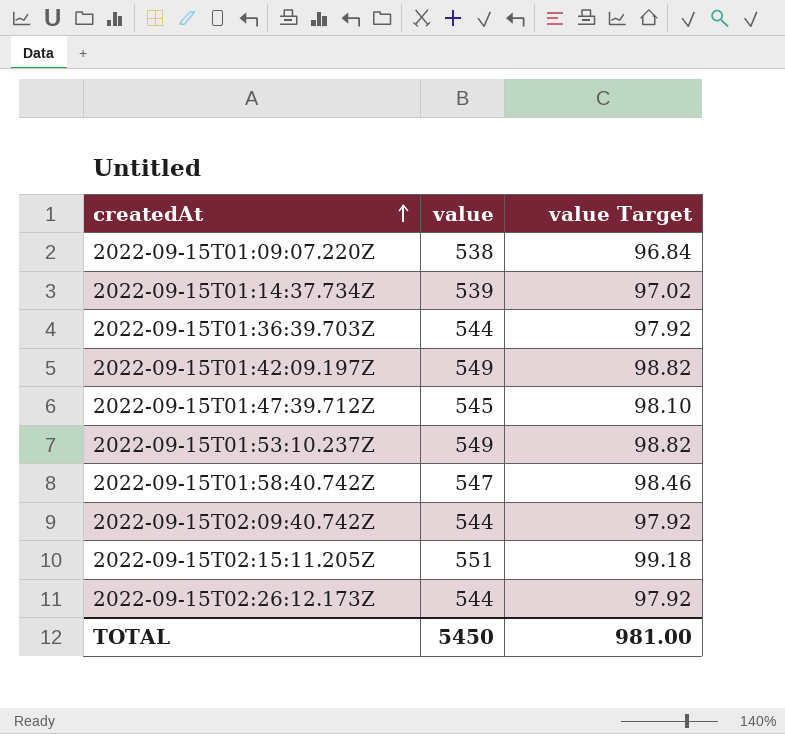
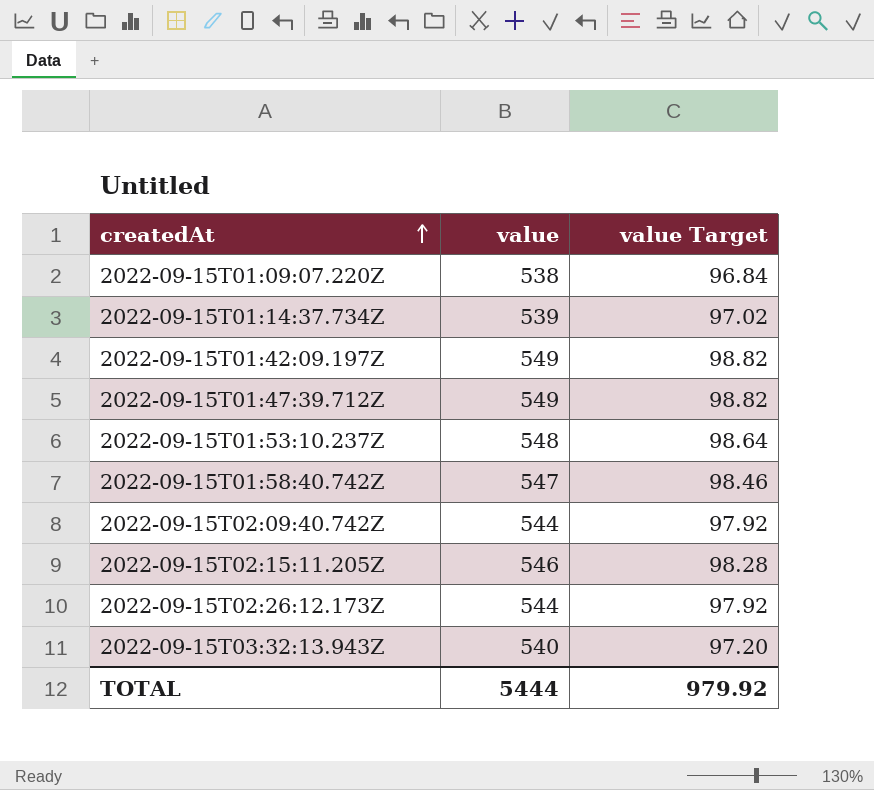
row 2022-09-15T01:36:39.703Z: 544 | 97.92 -> none
2022-09-15T01:47:39.712Z | value: 545 -> 549
2022-09-15T01:47:39.712Z | value Target: 98.10 -> 98.82
2022-09-15T01:53:10.237Z | value: 549 -> 548
2022-09-15T01:53:10.237Z | value Target: 98.82 -> 98.64
2022-09-15T02:15:11.205Z | value: 551 -> 546
2022-09-15T02:15:11.205Z | value Target: 99.18 -> 98.28
row 2022-09-15T03:32:13.943Z: none -> 540 | 97.20
TOTAL | value: 5450 -> 5444
TOTAL | value Target: 981.00 -> 979.92

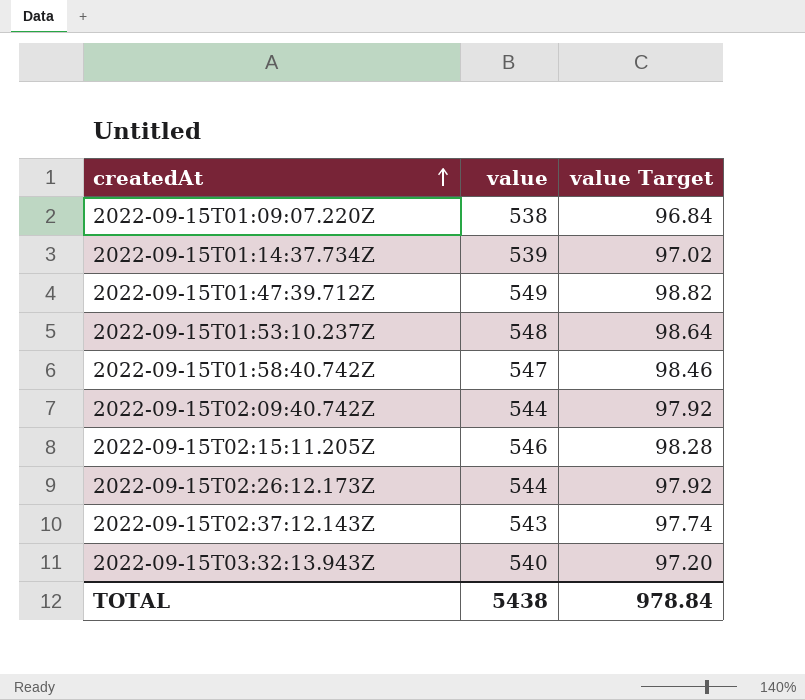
row 2022-09-15T01:42:09.197Z: 549 | 98.82 -> none
row 2022-09-15T02:37:12.143Z: none -> 543 | 97.74
TOTAL | value: 5444 -> 5438
TOTAL | value Target: 979.92 -> 978.84

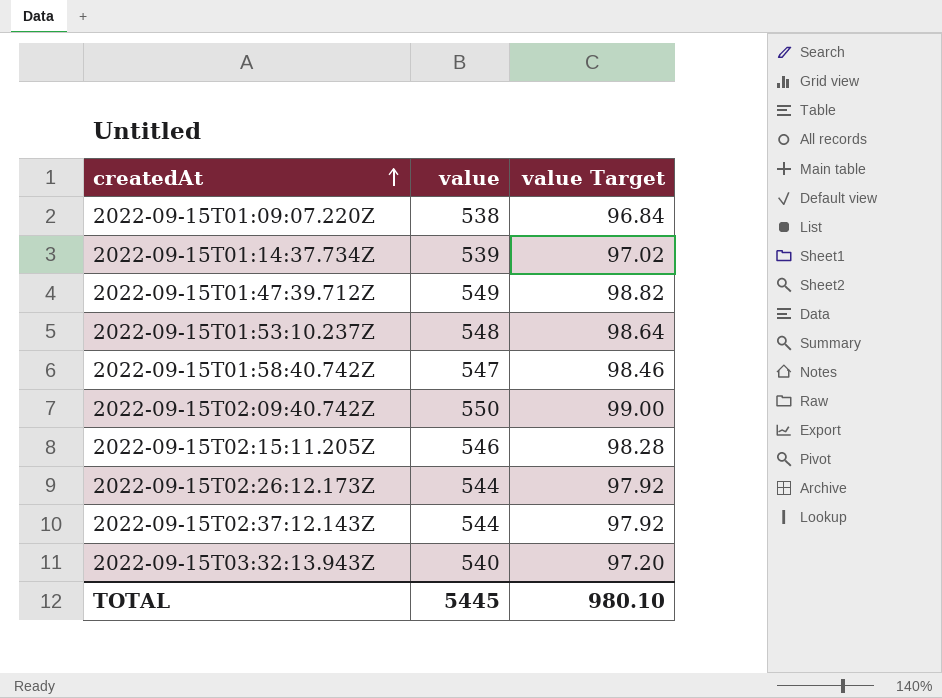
2022-09-15T02:09:40.742Z | value: 544 -> 550
2022-09-15T02:09:40.742Z | value Target: 97.92 -> 99.00
2022-09-15T02:37:12.143Z | value: 543 -> 544
2022-09-15T02:37:12.143Z | value Target: 97.74 -> 97.92
TOTAL | value: 5438 -> 5445
TOTAL | value Target: 978.84 -> 980.10

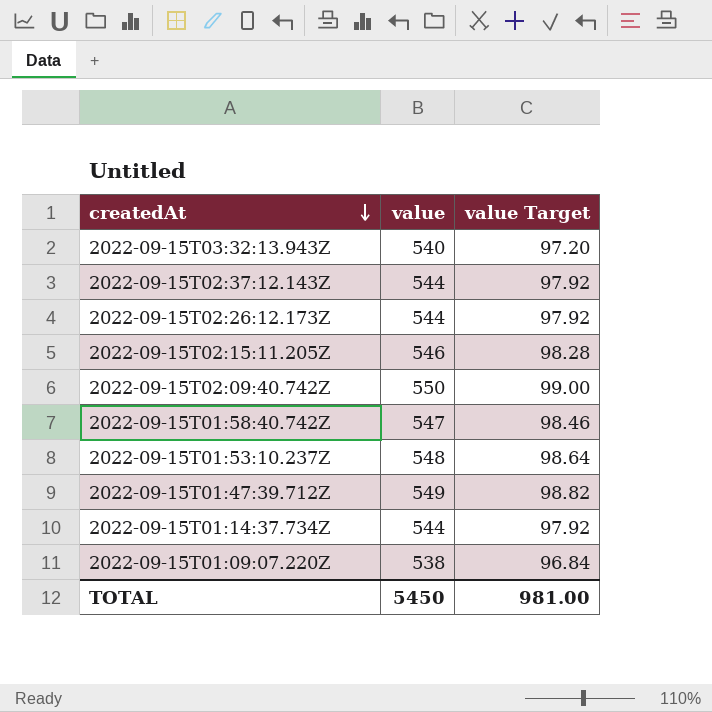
row order: createdAt ascending -> createdAt descending
2022-09-15T01:14:37.734Z | value: 539 -> 544
2022-09-15T01:14:37.734Z | value Target: 97.02 -> 97.92
TOTAL | value: 5445 -> 5450
TOTAL | value Target: 980.10 -> 981.00

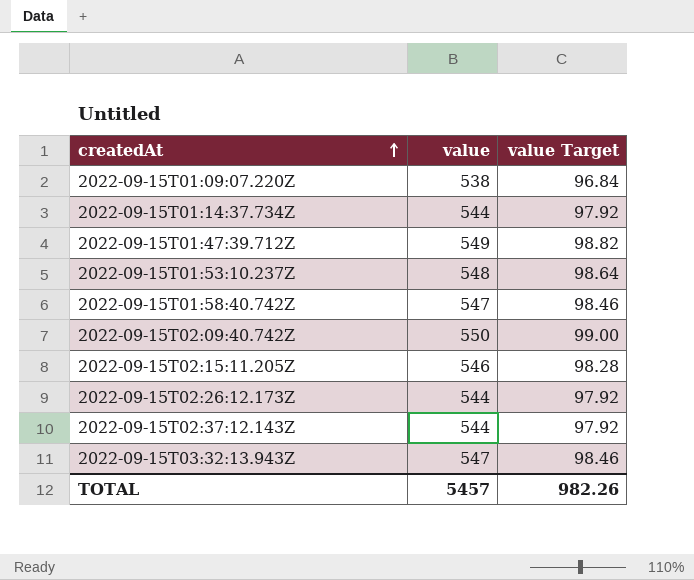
row order: createdAt descending -> createdAt ascending
2022-09-15T03:32:13.943Z | value: 540 -> 547
2022-09-15T03:32:13.943Z | value Target: 97.20 -> 98.46
TOTAL | value: 5450 -> 5457
TOTAL | value Target: 981.00 -> 982.26

